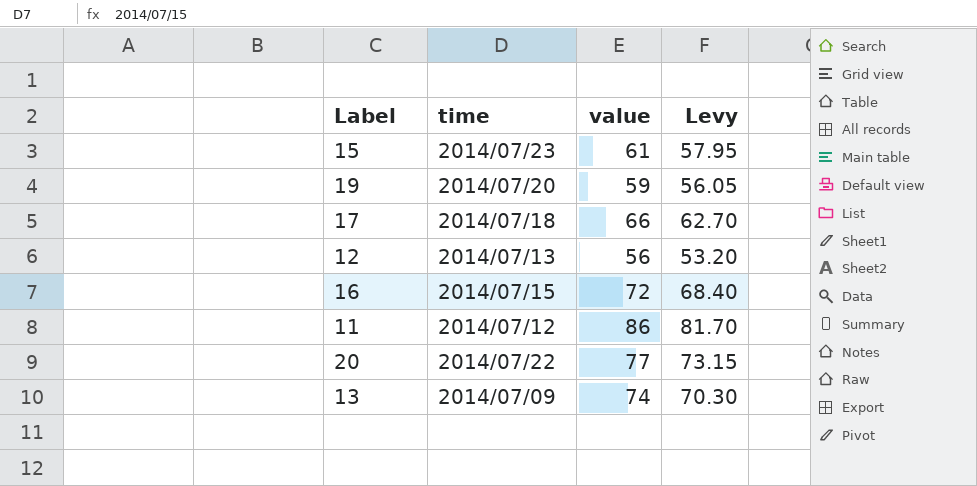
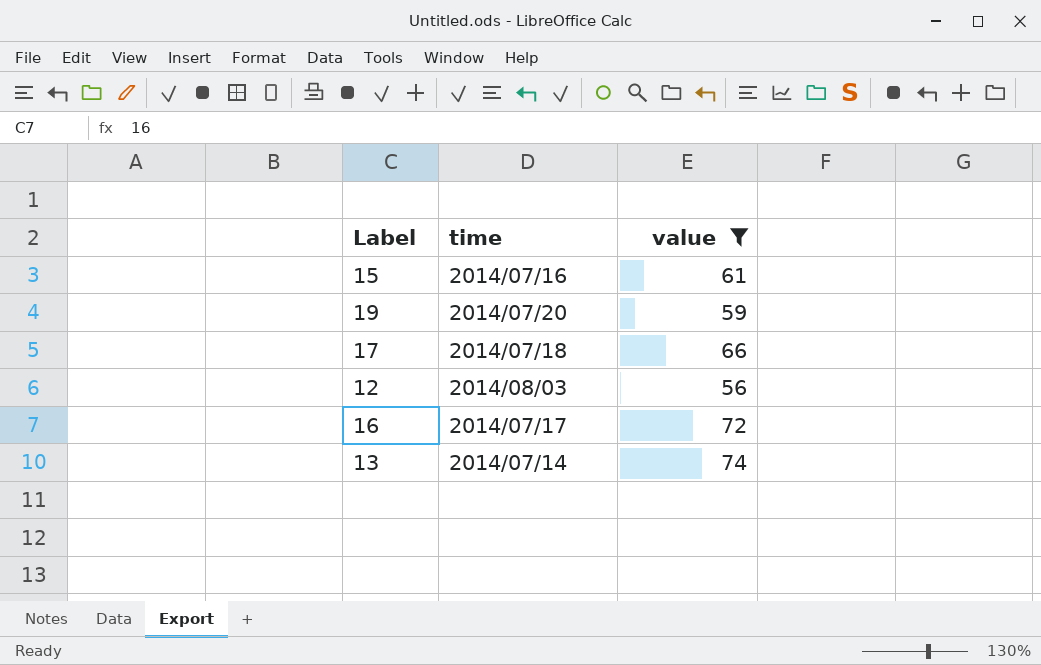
filter: none -> value <= 74
column Levy | formula: [value] * 0.95 -> none
15 | time: 2014/07/23 -> 2014/07/16
12 | time: 2014/07/13 -> 2014/08/03
16 | time: 2014/07/15 -> 2014/07/17
13 | time: 2014/07/09 -> 2014/07/14

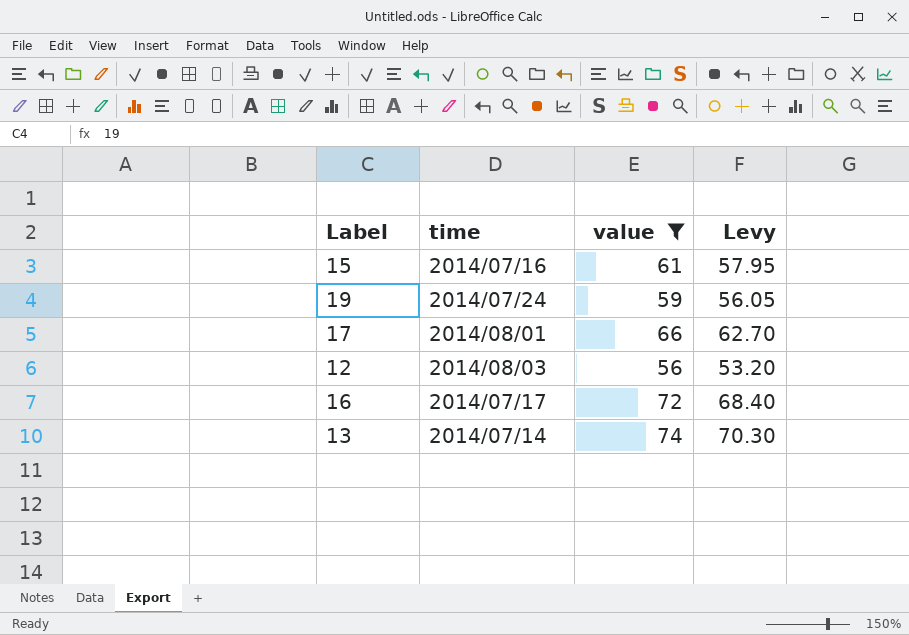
column Levy | formula: none -> [value] * 0.95
19 | time: 2014/07/20 -> 2014/07/24
17 | time: 2014/07/18 -> 2014/08/01

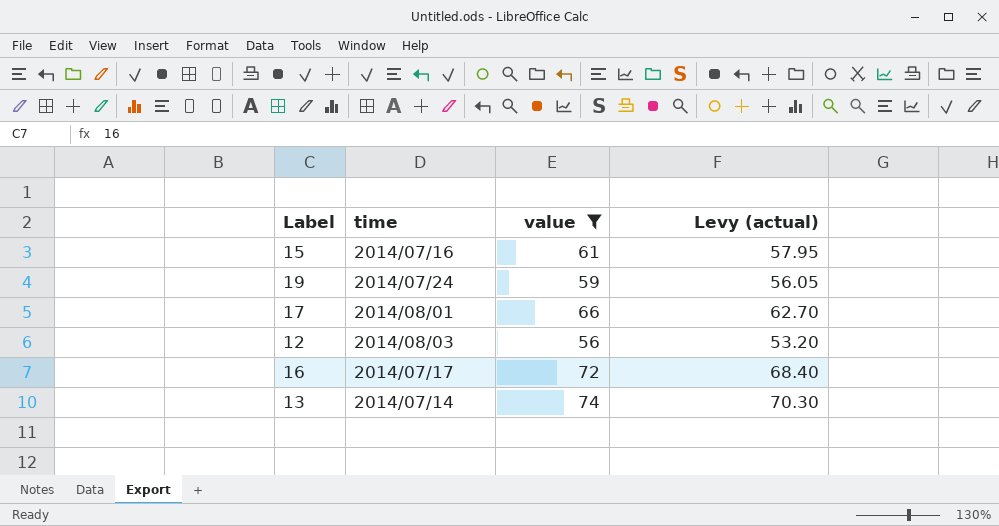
column name: Levy -> Levy (actual)

